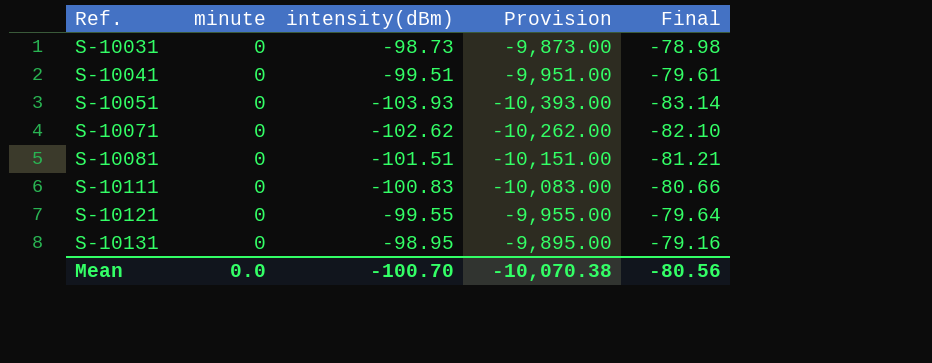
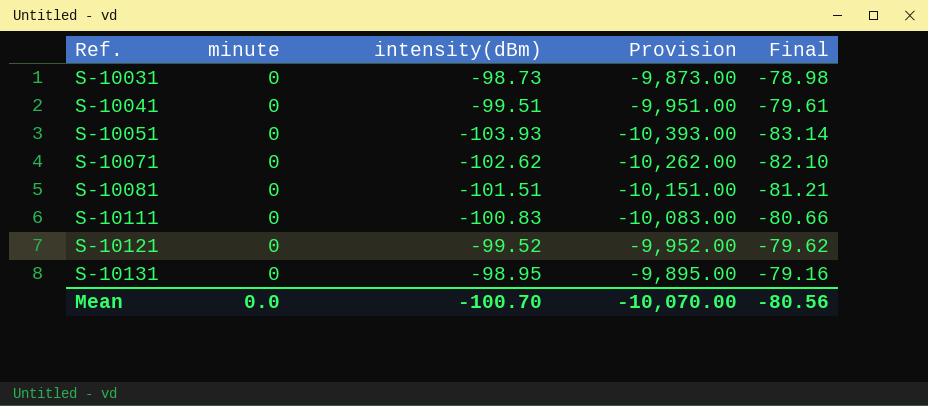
S-10121 | intensity(dBm): -99.55 -> -99.52
S-10121 | Provision: -9,955.00 -> -9,952.00
S-10121 | Final: -79.64 -> -79.62
Mean | Provision: -10,070.38 -> -10,070.00

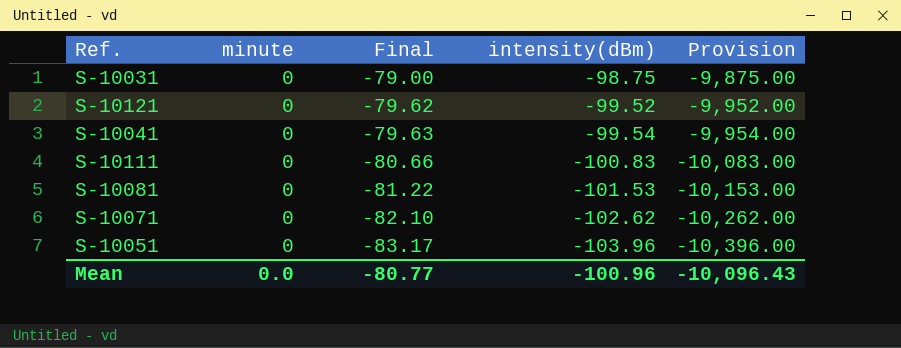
row order: Ref. ascending -> Final descending
column Final | position: 5 -> 3
row S-10131: 0 | -98.95 | -9,895.00 | -79.16 -> none
S-10031 | Final: -78.98 -> -79.00
S-10031 | intensity(dBm): -98.73 -> -98.75
S-10031 | Provision: -9,873.00 -> -9,875.00
S-10041 | Final: -79.61 -> -79.63
S-10041 | intensity(dBm): -99.51 -> -99.54
S-10041 | Provision: -9,951.00 -> -9,954.00
S-10081 | Final: -81.21 -> -81.22
S-10081 | intensity(dBm): -101.51 -> -101.53
S-10081 | Provision: -10,151.00 -> -10,153.00
S-10051 | Final: -83.14 -> -83.17
S-10051 | intensity(dBm): -103.93 -> -103.96
S-10051 | Provision: -10,393.00 -> -10,396.00
Mean | Final: -80.56 -> -80.77
Mean | intensity(dBm): -100.70 -> -100.96
Mean | Provision: -10,070.00 -> -10,096.43

